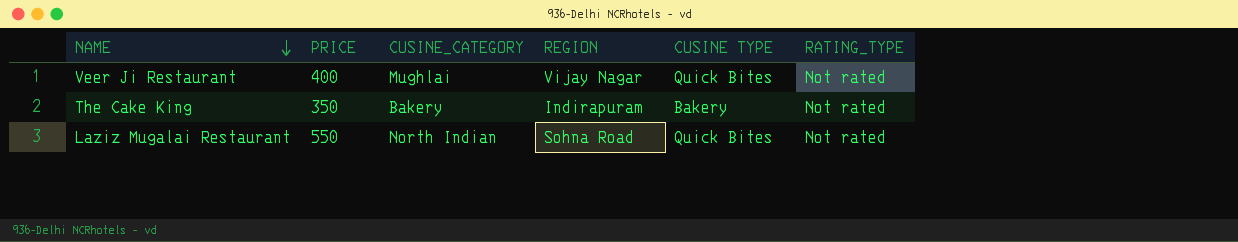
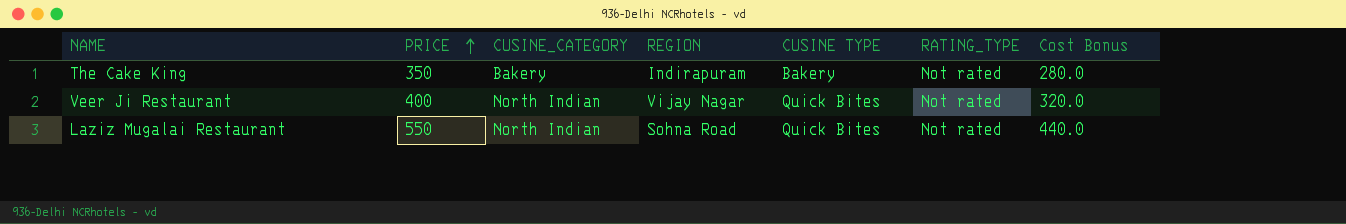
row order: NAME descending -> PRICE ascending
column Cost Bonus | formula: none -> [PRICE] * 0.8
Veer Ji Restaurant | CUSINE_CATEGORY: Mughlai -> North Indian

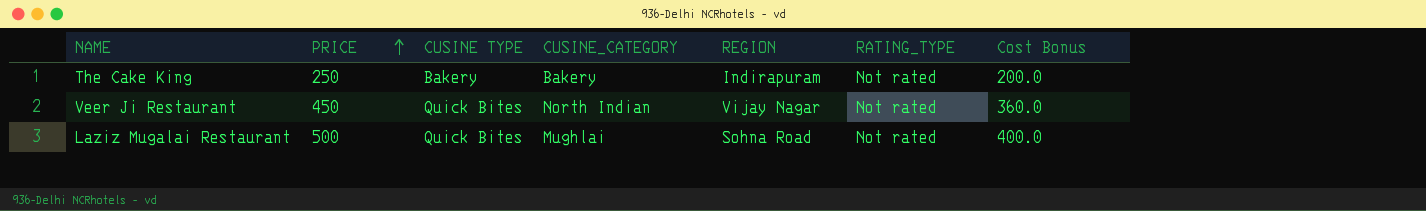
column CUSINE TYPE | position: 5 -> 3
The Cake King | PRICE: 350 -> 250
The Cake King | Cost Bonus: 280.0 -> 200.0
Veer Ji Restaurant | PRICE: 400 -> 450
Veer Ji Restaurant | Cost Bonus: 320.0 -> 360.0
Laziz Mugalai Restaurant | PRICE: 550 -> 500
Laziz Mugalai Restaurant | CUSINE_CATEGORY: North Indian -> Mughlai
Laziz Mugalai Restaurant | Cost Bonus: 440.0 -> 400.0

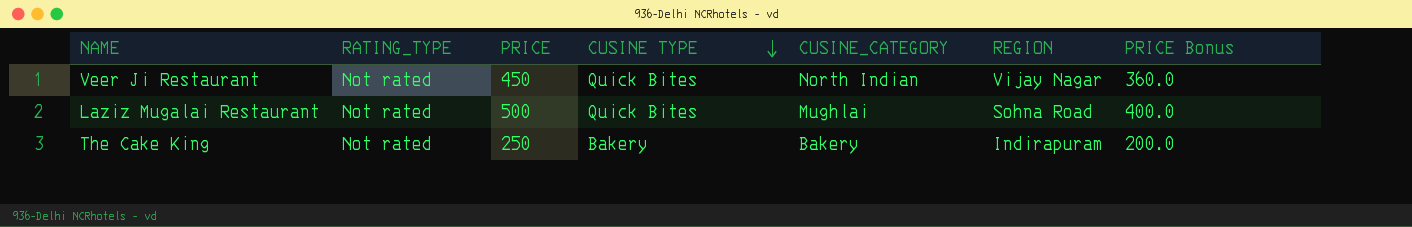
row order: PRICE ascending -> CUSINE TYPE descending
column RATING_TYPE | position: 6 -> 2
column name: Cost Bonus -> PRICE Bonus

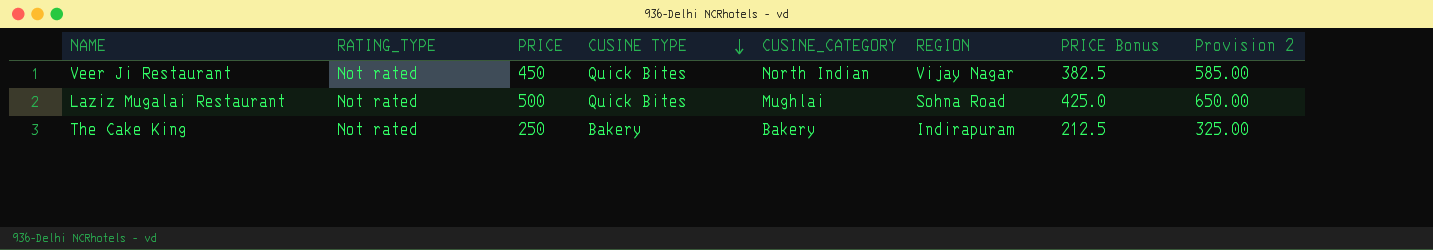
column PRICE Bonus | formula: [PRICE] * 0.8 -> [PRICE] * 0.85
column Provision 2 | formula: none -> [PRICE] * 1.3

